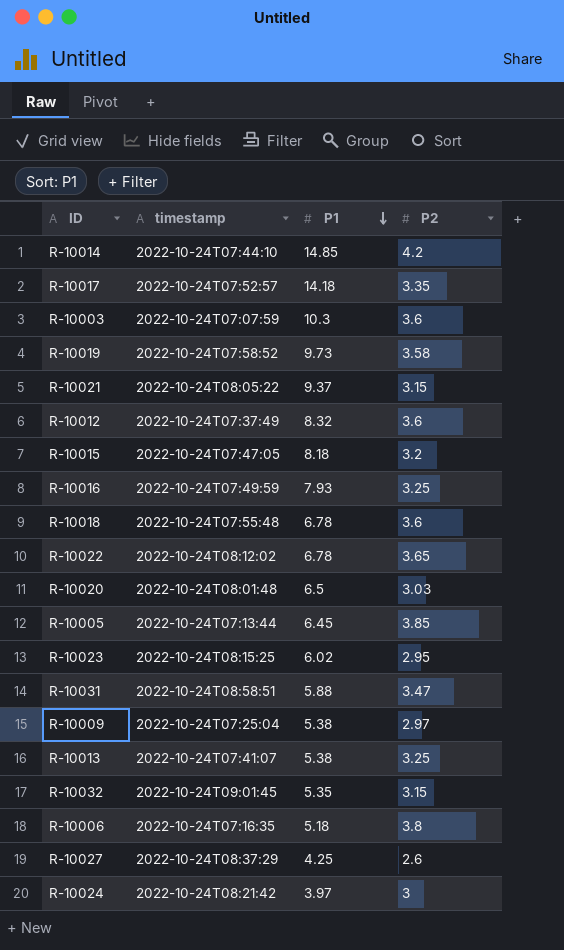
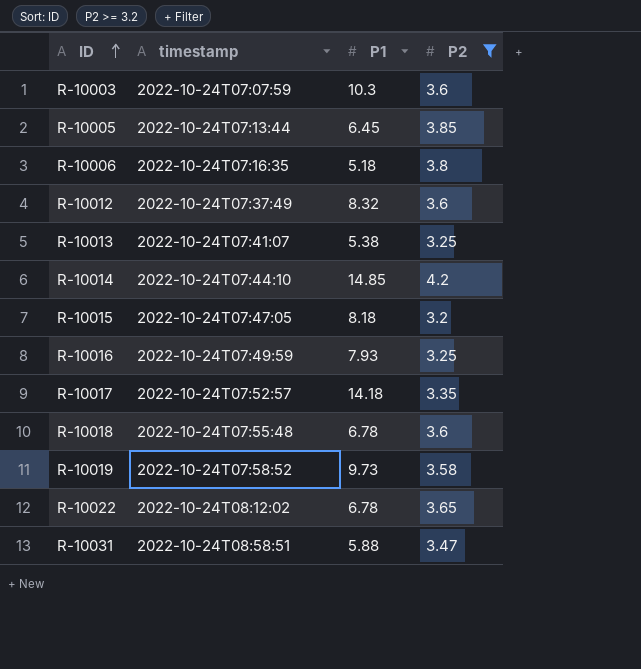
filter: none -> P2 >= 3.2
row order: P1 descending -> ID ascending

